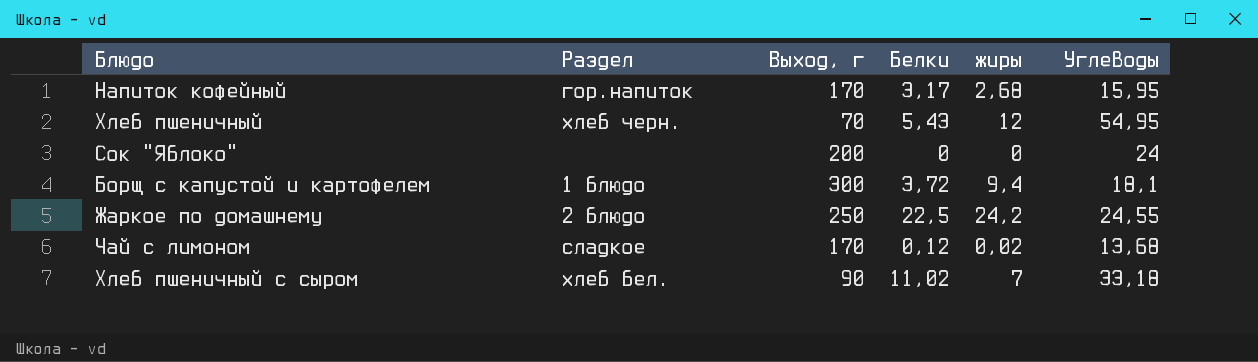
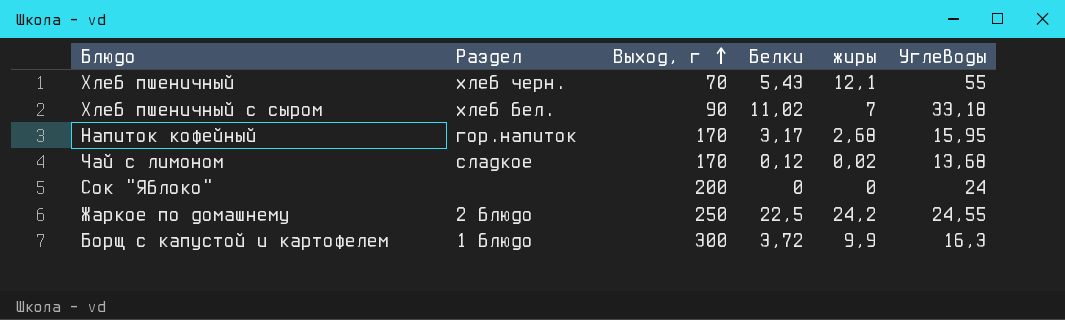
row order: none -> Выход, г ascending
Хлеб пшеничный | жиры: 12 -> 12,1
Хлеб пшеничный | Углеводы: 54,95 -> 55
Борщ с капустой и картофелем | жиры: 9,4 -> 9,9
Борщ с капустой и картофелем | Углеводы: 18,1 -> 16,3

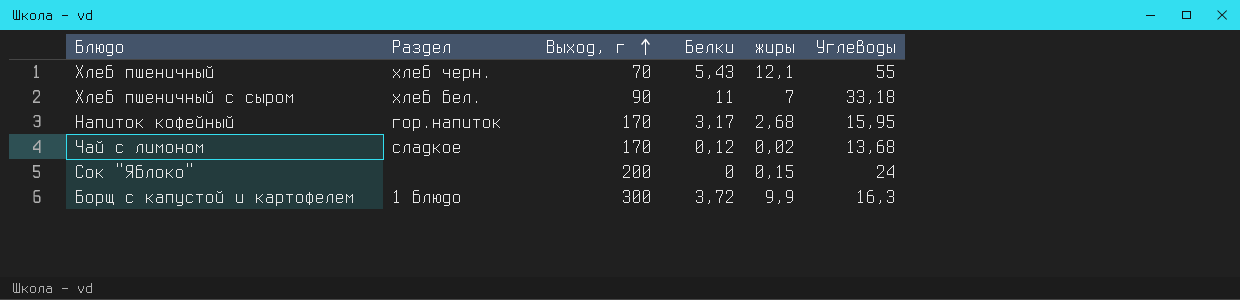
row Жаркое по домашнему: 2 блюдо | 250 | 22,5 | 24,2 | 24,55 -> none
Хлеб пшеничный с сыром | Белки: 11,02 -> 11
Сок "Яблоко" | жиры: 0 -> 0,15

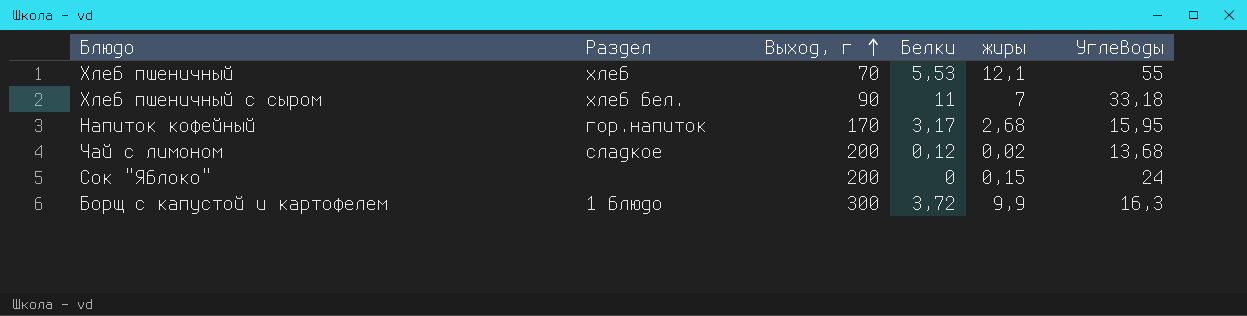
Хлеб пшеничный | Раздел: хлеб черн. -> хлеб
Хлеб пшеничный | Белки: 5,43 -> 5,53
Чай с лимоном | Выход, г: 170 -> 200

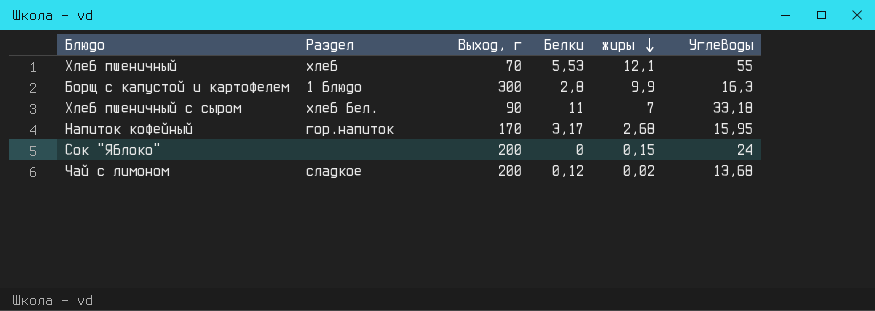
row order: Выход, г ascending -> жиры descending
Борщ с капустой и картофелем | Белки: 3,72 -> 2,8

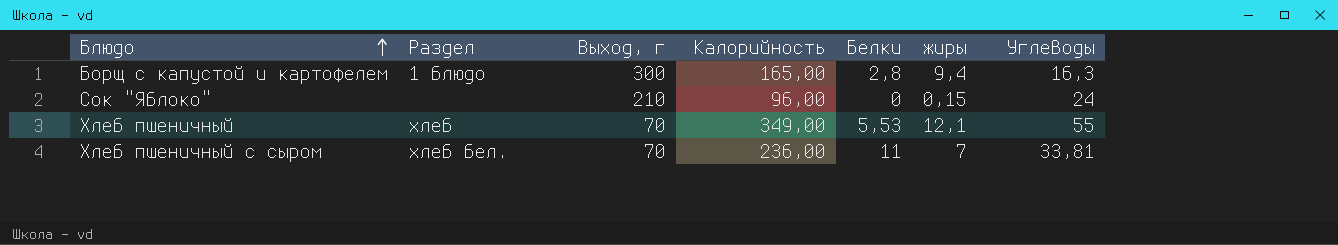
row order: жиры descending -> Блюдо ascending
column Калорийность | position: none -> 4
row Напиток кофейный: гор.напиток | 170 | 3,17 | 2,68 | 15,95 -> none
row Чай с лимоном: сладкое | 200 | 0,12 | 0,02 | 13,68 -> none
Борщ с капустой и картофелем | жиры: 9,9 -> 9,4
Сок "Яблоко" | Выход, г: 200 -> 210
Хлеб пшеничный с сыром | Выход, г: 90 -> 70
Хлеб пшеничный с сыром | Углеводы: 33,18 -> 33,81

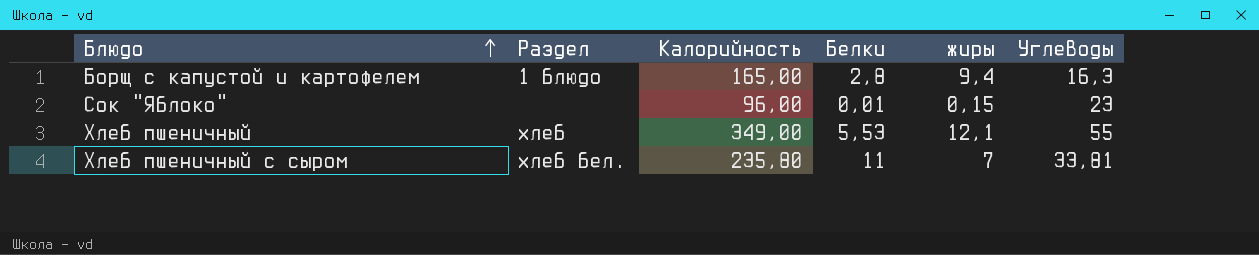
column Выход, г | position: 3 -> none
Сок "Яблоко" | Белки: 0 -> 0,01
Сок "Яблоко" | Углеводы: 24 -> 23
Хлеб пшеничный с сыром | Калорийность: 236,00 -> 235,80

